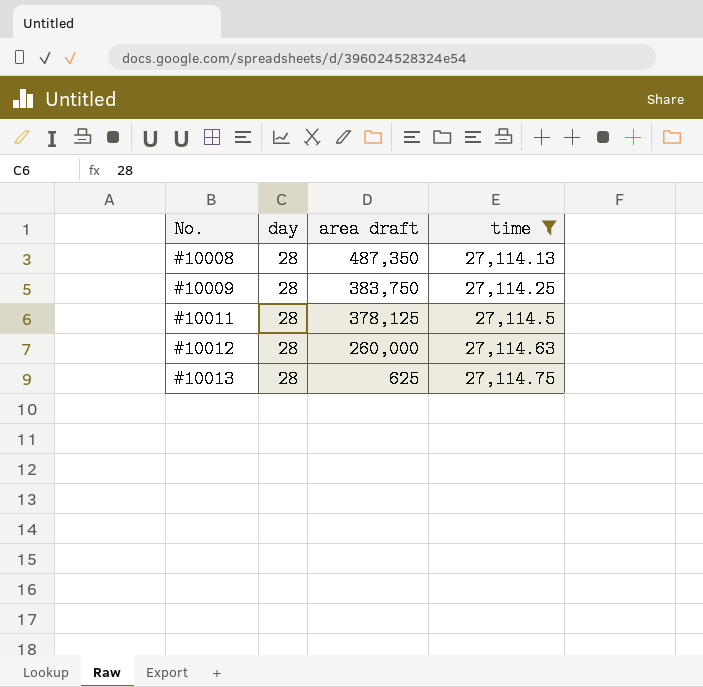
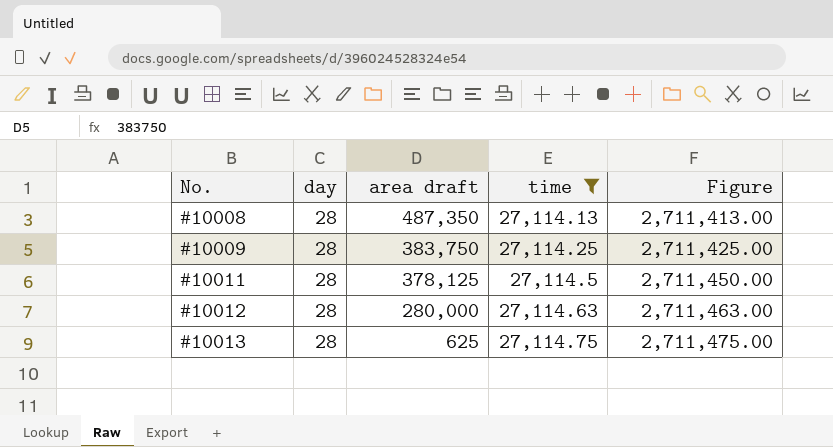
column Figure | formula: none -> [time] * 100
#10012 | area draft: 260,000 -> 280,000

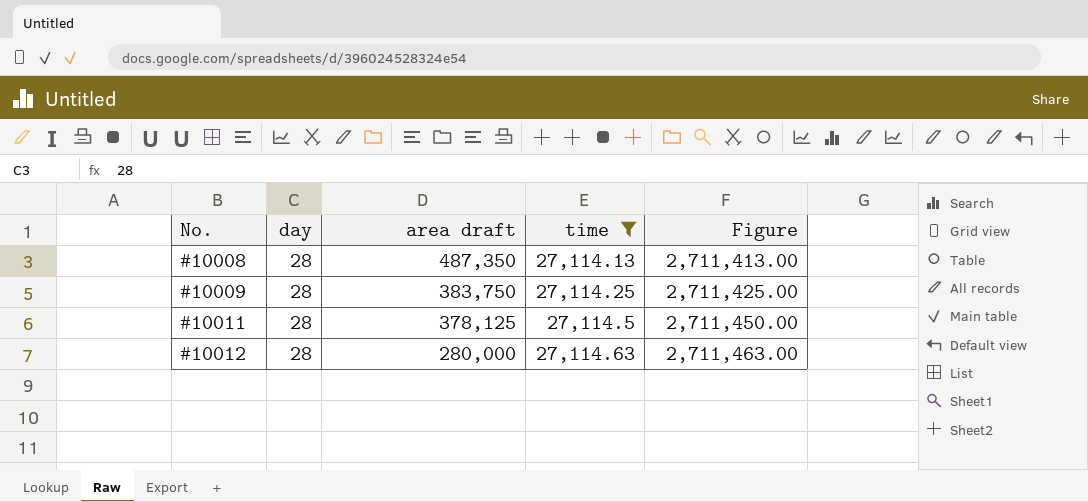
row #10013: 28 | 625 | 27,114.75 | 2,711,475.00 -> none

